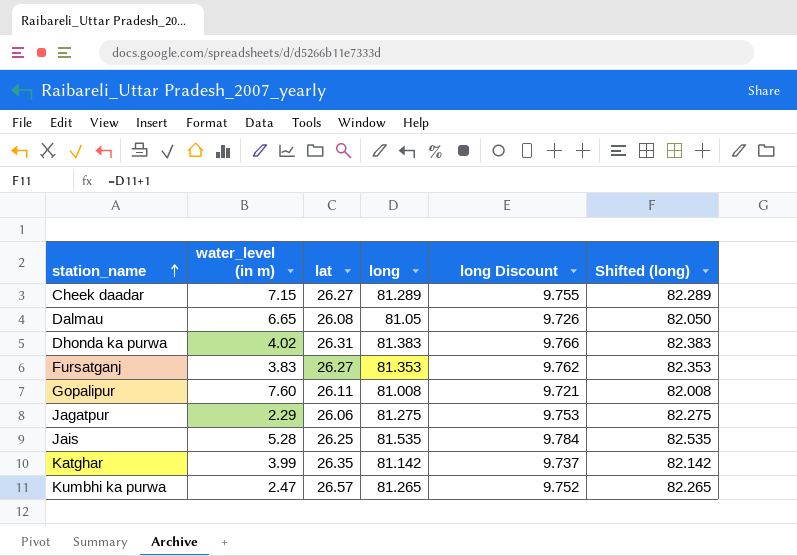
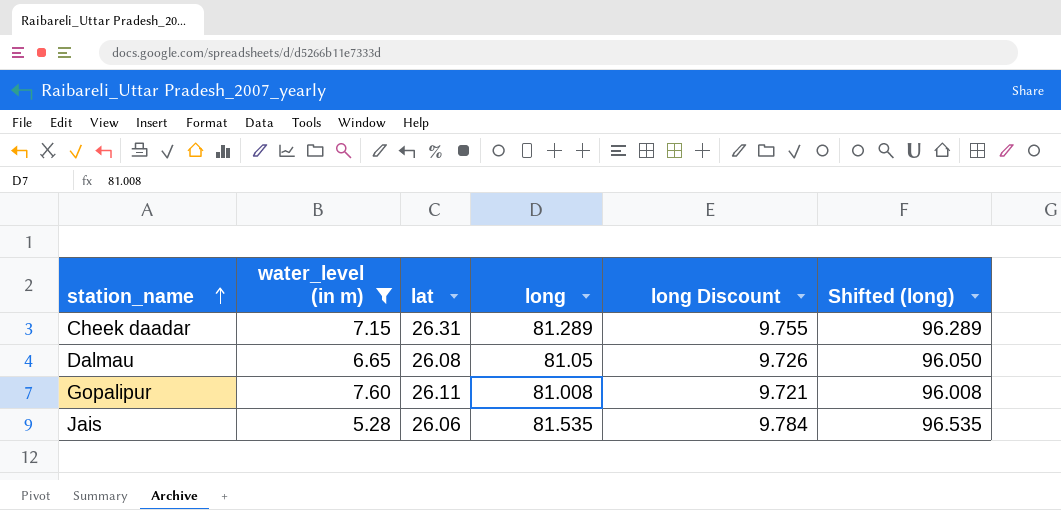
filter: none -> water_level (in m) >= 5.28
column Shifted (long) | formula: [long] + 1 -> [long] + 15
Cheek daadar | lat: 26.27 -> 26.31
Jais | lat: 26.25 -> 26.06

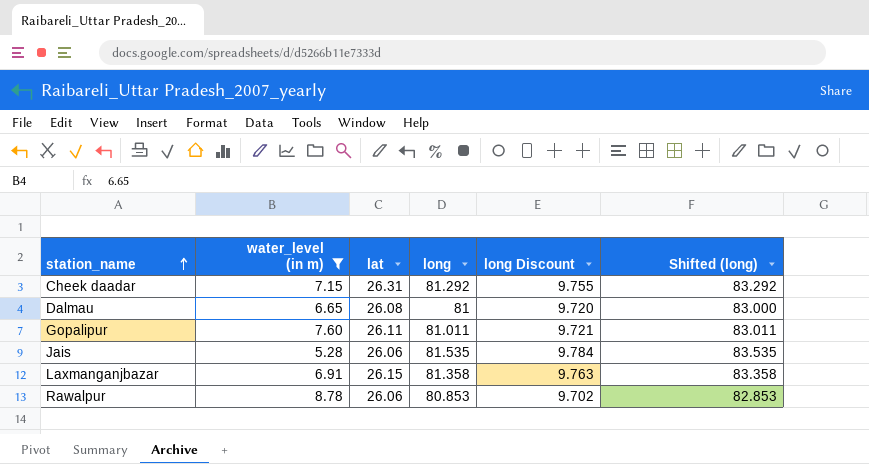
column Shifted (long) | formula: [long] + 15 -> [long] + 2
Cheek daadar | long: 81.289 -> 81.292
Dalmau | long: 81.05 -> 81
Dalmau | long Discount: 9.726 -> 9.720
Gopalipur | long: 81.008 -> 81.011
row Laxmanganjbazar: none -> 6.91 | 26.15 | 81.358 | 9.763 | 83.358
row Rawalpur: none -> 8.78 | 26.06 | 80.853 | 9.702 | 82.853

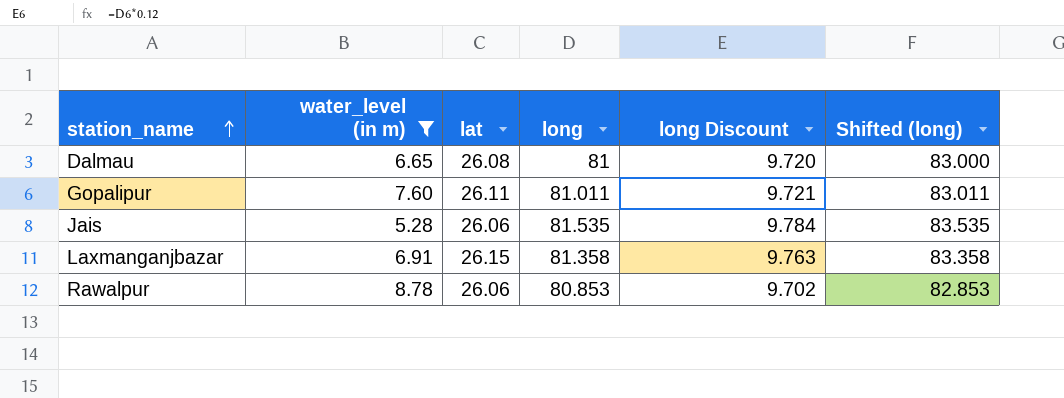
row Cheek daadar: 7.15 | 26.31 | 81.292 | 9.755 | 83.292 -> none

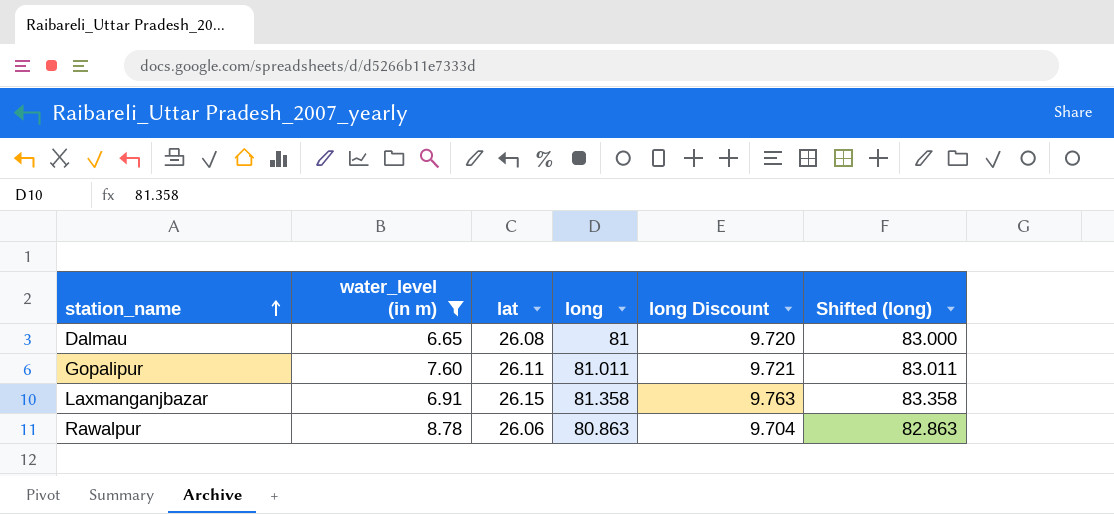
row Jais: 5.28 | 26.06 | 81.535 | 9.784 | 83.535 -> none
Rawalpur | long: 80.853 -> 80.863
Rawalpur | long Discount: 9.702 -> 9.704
Rawalpur | Shifted (long): 82.853 -> 82.863

